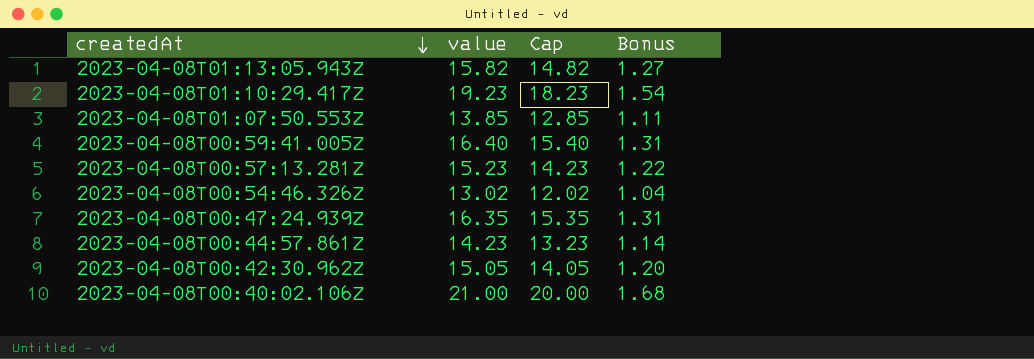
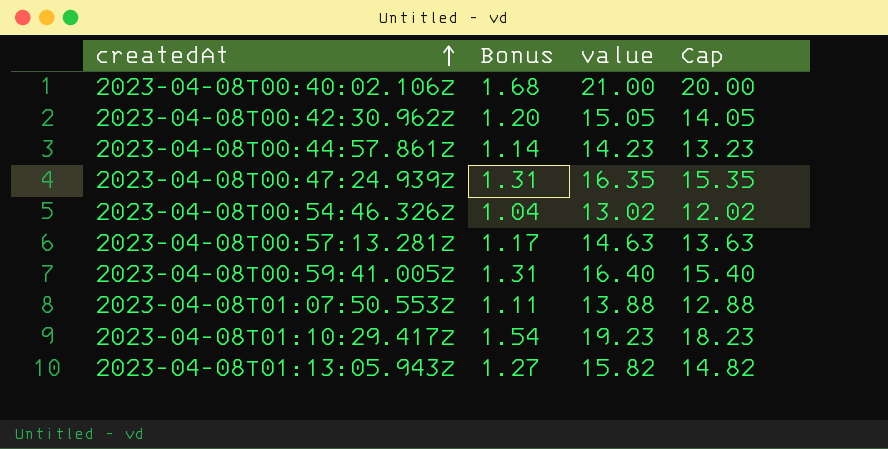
row order: createdAt descending -> createdAt ascending
column Bonus | position: 4 -> 2
2023-04-08T00:57:13.281Z | Bonus: 1.22 -> 1.17
2023-04-08T00:57:13.281Z | value: 15.23 -> 14.63
2023-04-08T00:57:13.281Z | Cap: 14.23 -> 13.63
2023-04-08T01:07:50.553Z | value: 13.85 -> 13.88
2023-04-08T01:07:50.553Z | Cap: 12.85 -> 12.88

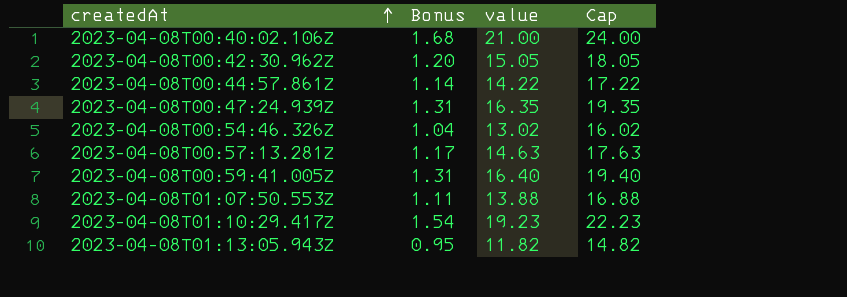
column Cap | formula: [value] - 1 -> [value] + 3
2023-04-08T00:44:57.861Z | value: 14.23 -> 14.22
2023-04-08T01:13:05.943Z | Bonus: 1.27 -> 0.95
2023-04-08T01:13:05.943Z | value: 15.82 -> 11.82

